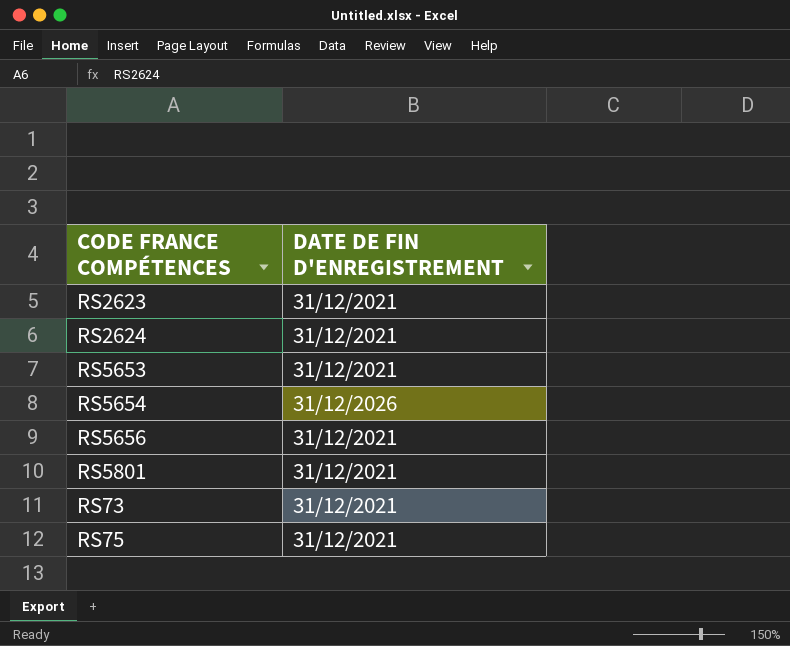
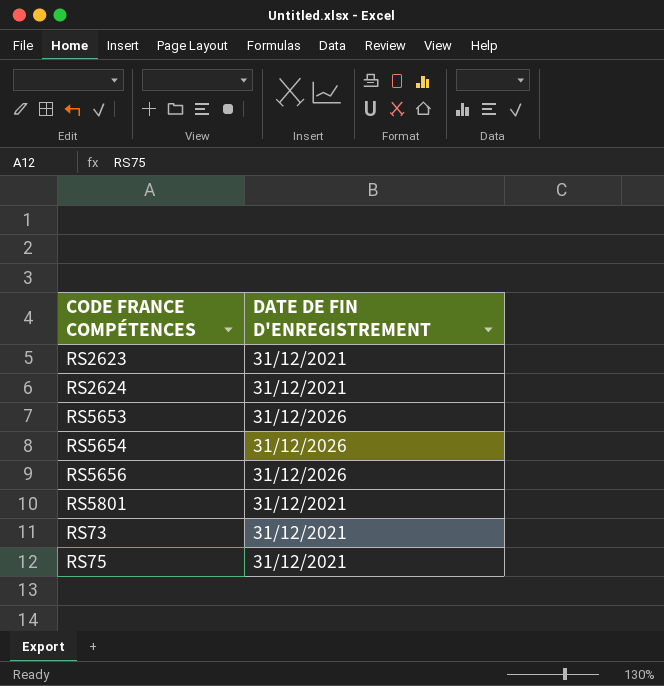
RS5653 | DATE DE FIN D'ENREGISTREMENT: 31/12/2021 -> 31/12/2026
RS5656 | DATE DE FIN D'ENREGISTREMENT: 31/12/2021 -> 31/12/2026

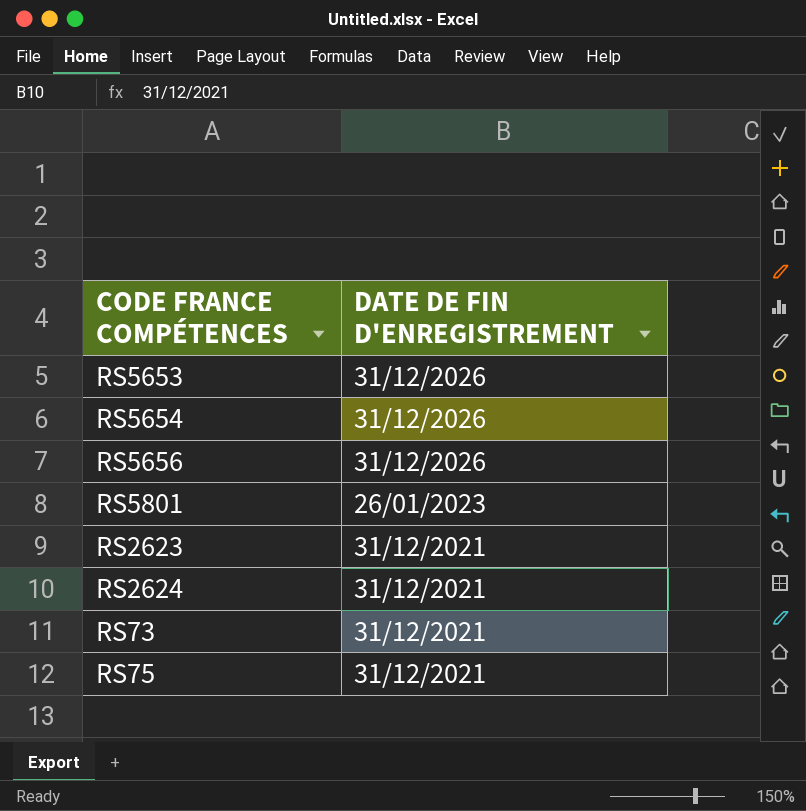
row order: none -> DATE DE FIN D'ENREGISTREMENT descending
RS5801 | DATE DE FIN D'ENREGISTREMENT: 31/12/2021 -> 26/01/2023

